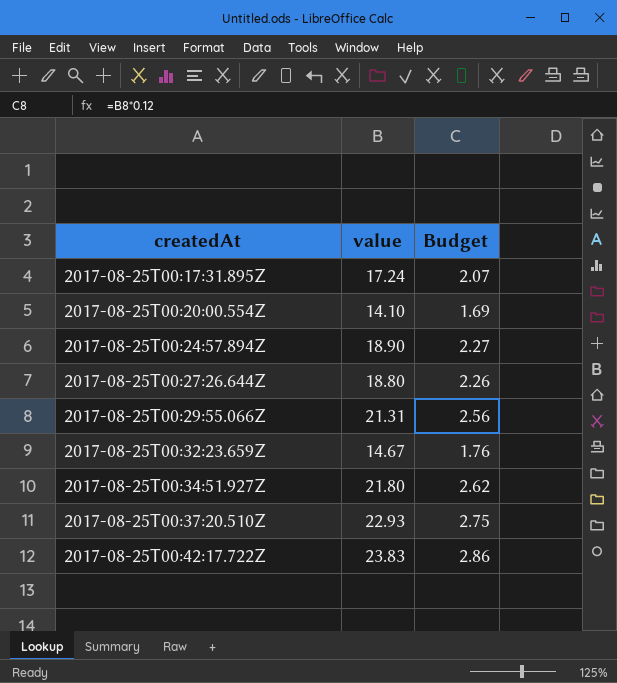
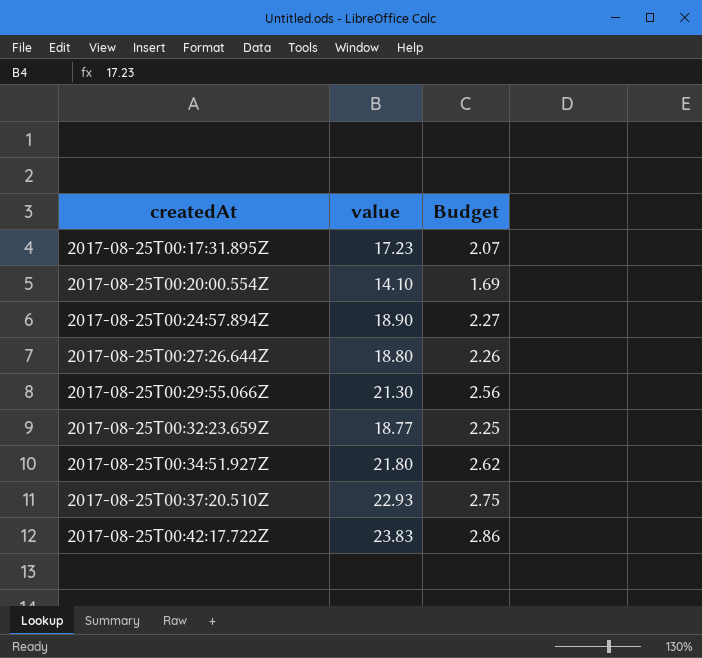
2017-08-25T00:17:31.895Z | value: 17.24 -> 17.23
2017-08-25T00:29:55.066Z | value: 21.31 -> 21.30
2017-08-25T00:32:23.659Z | value: 14.67 -> 18.77
2017-08-25T00:32:23.659Z | Budget: 1.76 -> 2.25

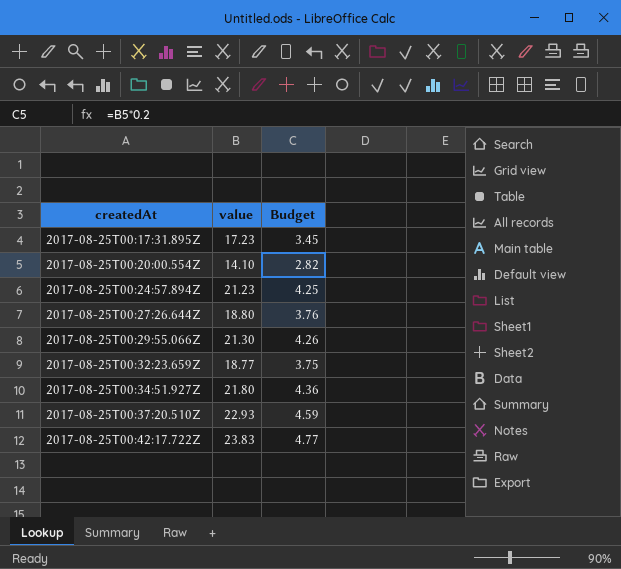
column Budget | formula: [value] * 0.12 -> [value] * 0.2
2017-08-25T00:24:57.894Z | value: 18.90 -> 21.23

